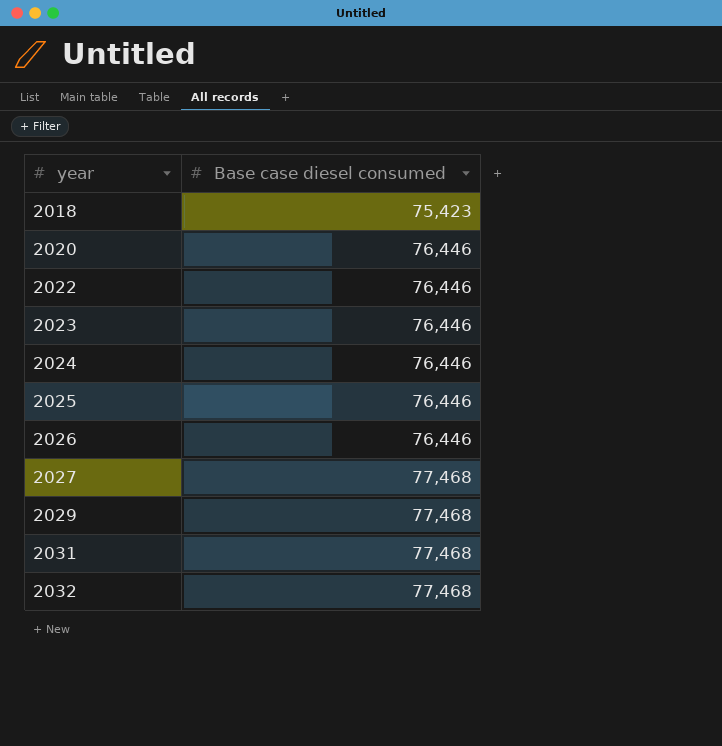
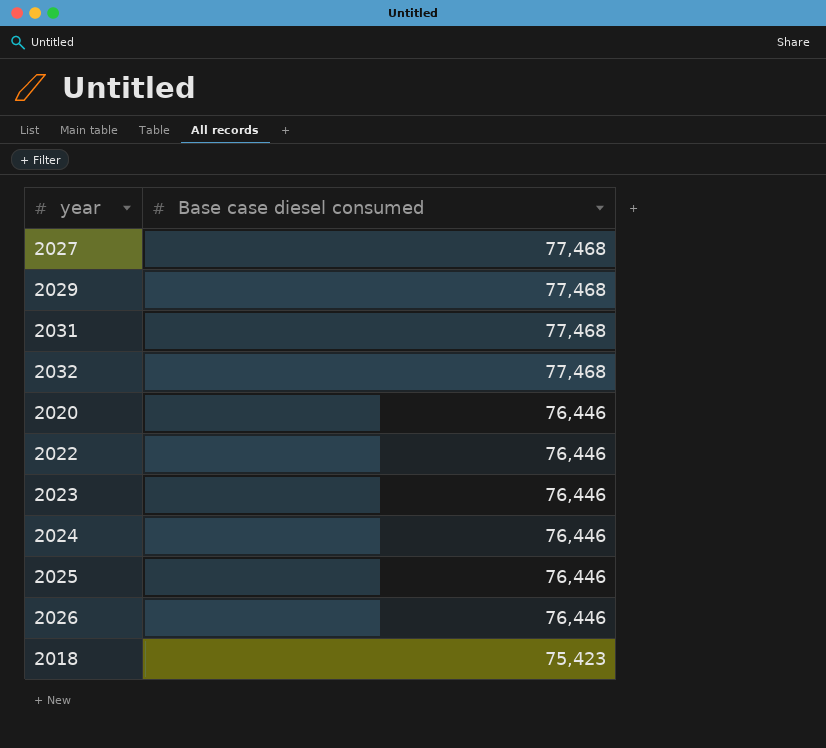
row order: year ascending -> Base case diesel consumed descending

